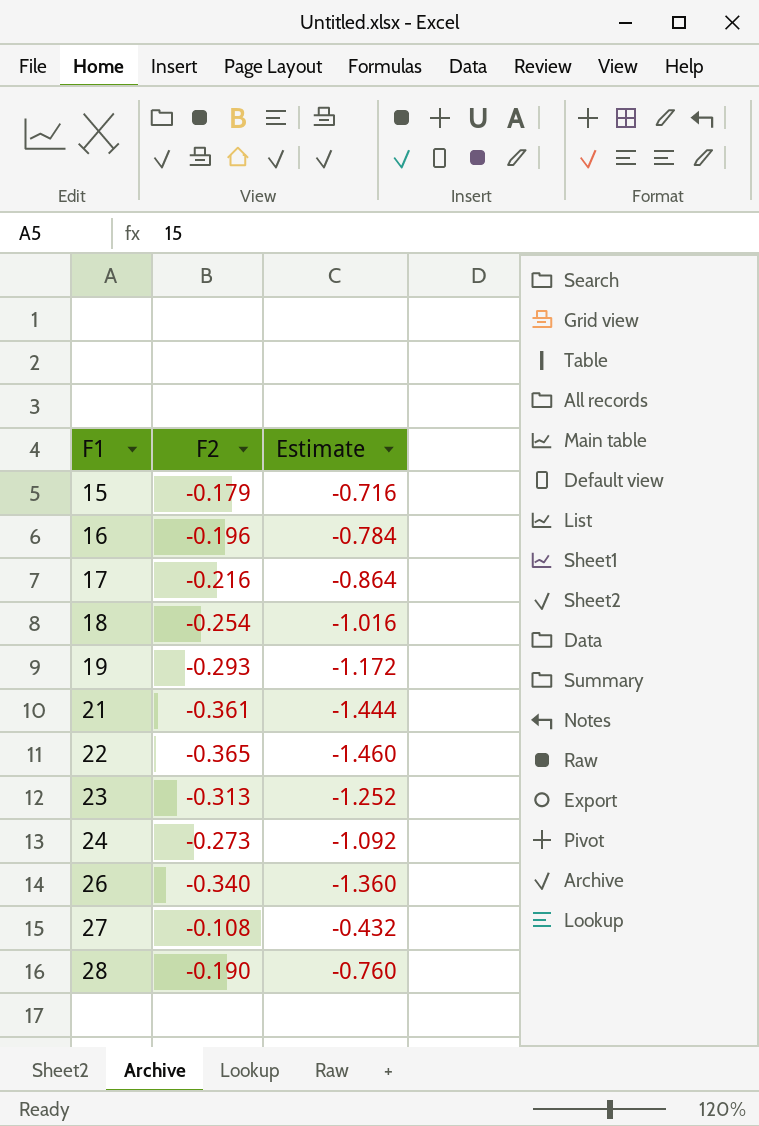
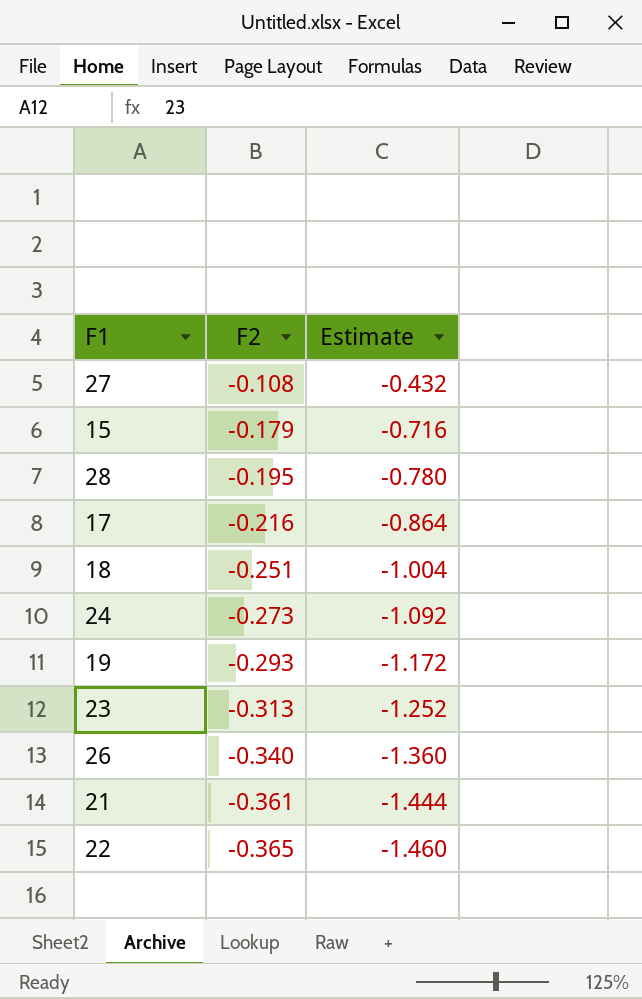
row order: F1 ascending -> F2 descending
row 16: -0.196 | -0.784 -> none
28 | F2: -0.190 -> -0.195
28 | Estimate: -0.760 -> -0.780
18 | F2: -0.254 -> -0.251
18 | Estimate: -1.016 -> -1.004

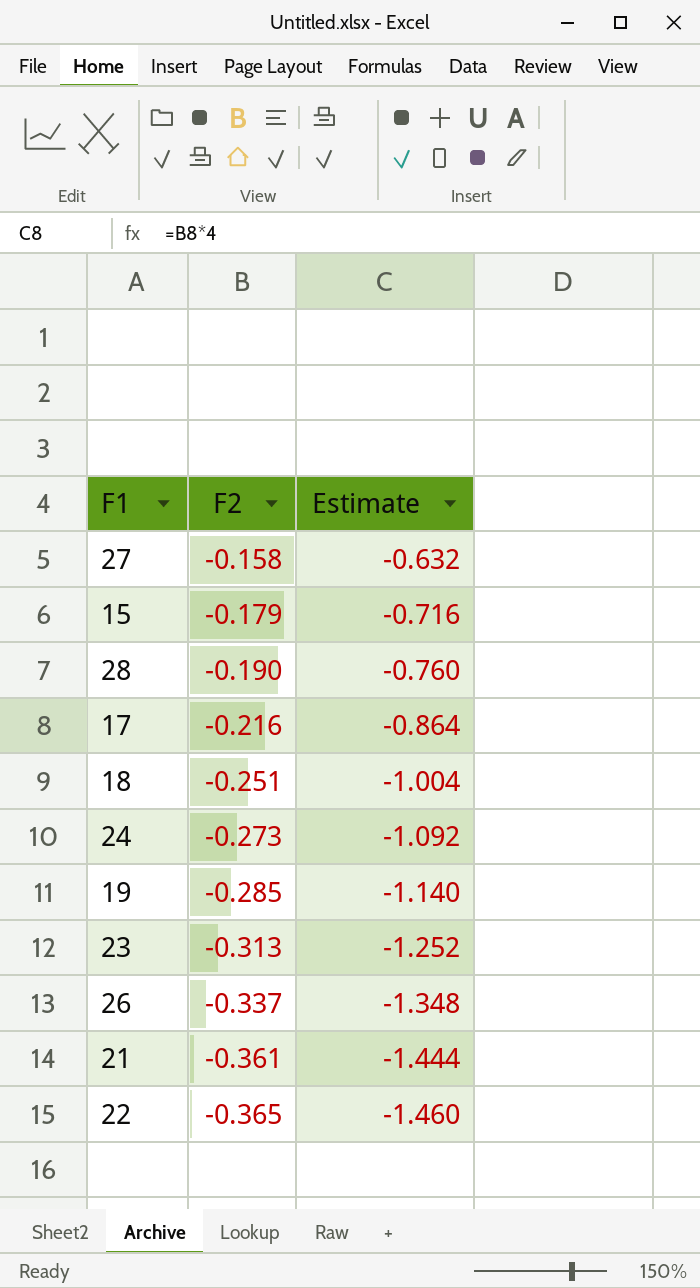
27 | F2: -0.108 -> -0.158
27 | Estimate: -0.432 -> -0.632
28 | F2: -0.195 -> -0.190
28 | Estimate: -0.780 -> -0.760
19 | F2: -0.293 -> -0.285
19 | Estimate: -1.172 -> -1.140
26 | F2: -0.340 -> -0.337
26 | Estimate: -1.360 -> -1.348

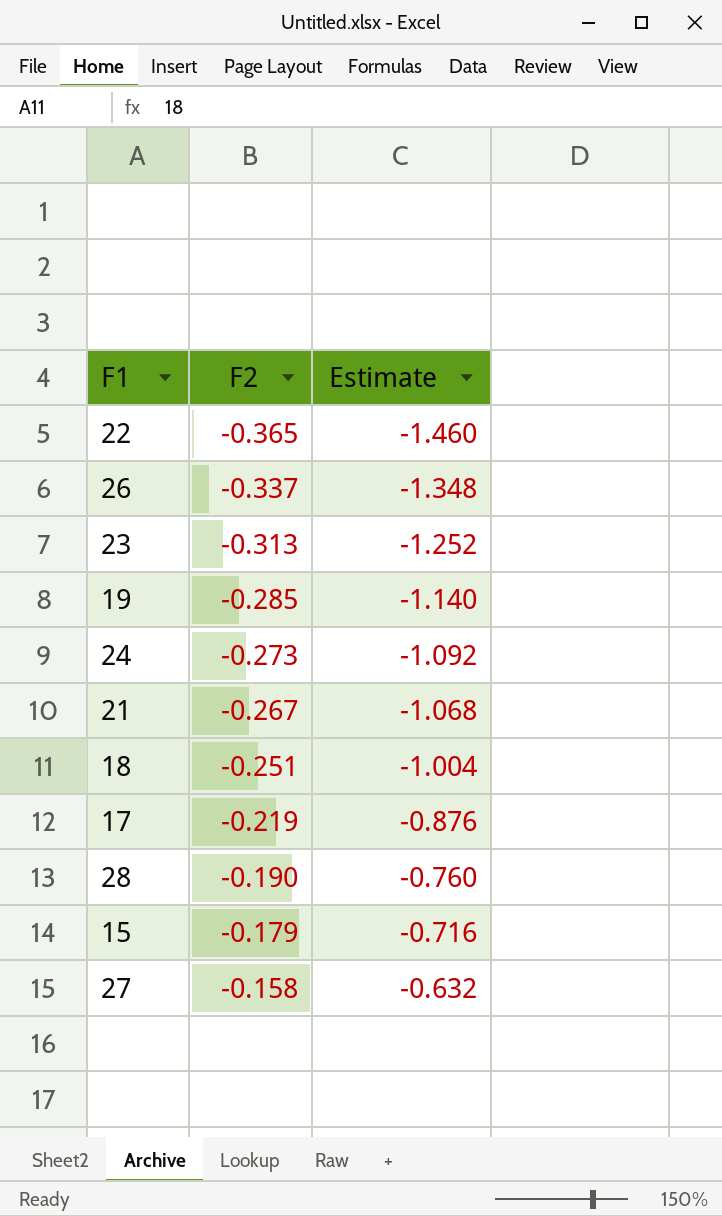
row order: F2 descending -> F2 ascending
21 | F2: -0.361 -> -0.267
21 | Estimate: -1.444 -> -1.068
17 | F2: -0.216 -> -0.219
17 | Estimate: -0.864 -> -0.876

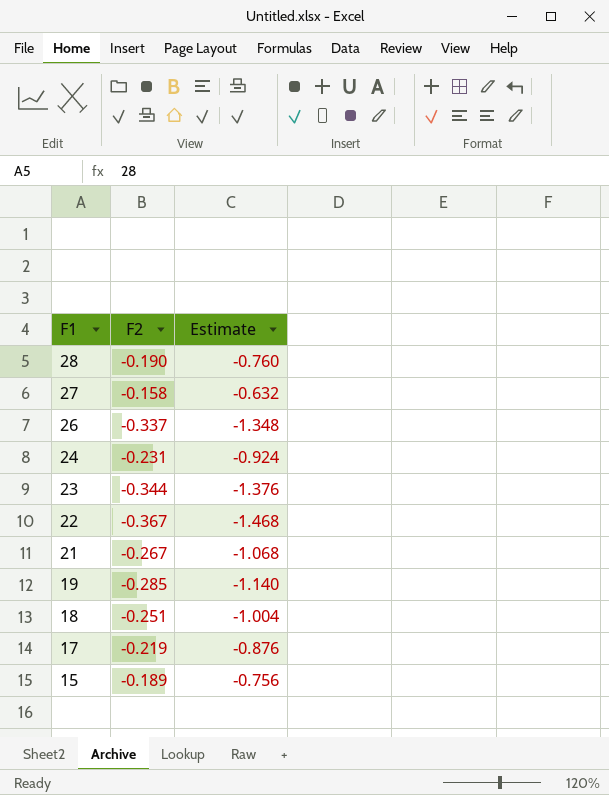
row order: F2 ascending -> F1 descending
24 | F2: -0.273 -> -0.231
24 | Estimate: -1.092 -> -0.924
23 | F2: -0.313 -> -0.344
23 | Estimate: -1.252 -> -1.376
22 | F2: -0.365 -> -0.367
22 | Estimate: -1.460 -> -1.468
15 | F2: -0.179 -> -0.189
15 | Estimate: -0.716 -> -0.756

